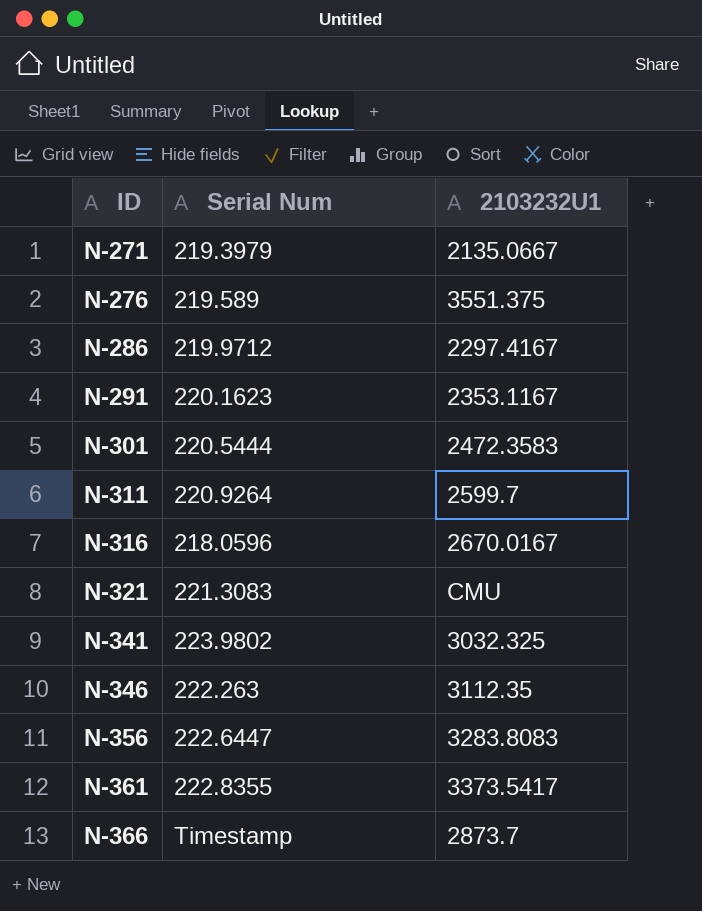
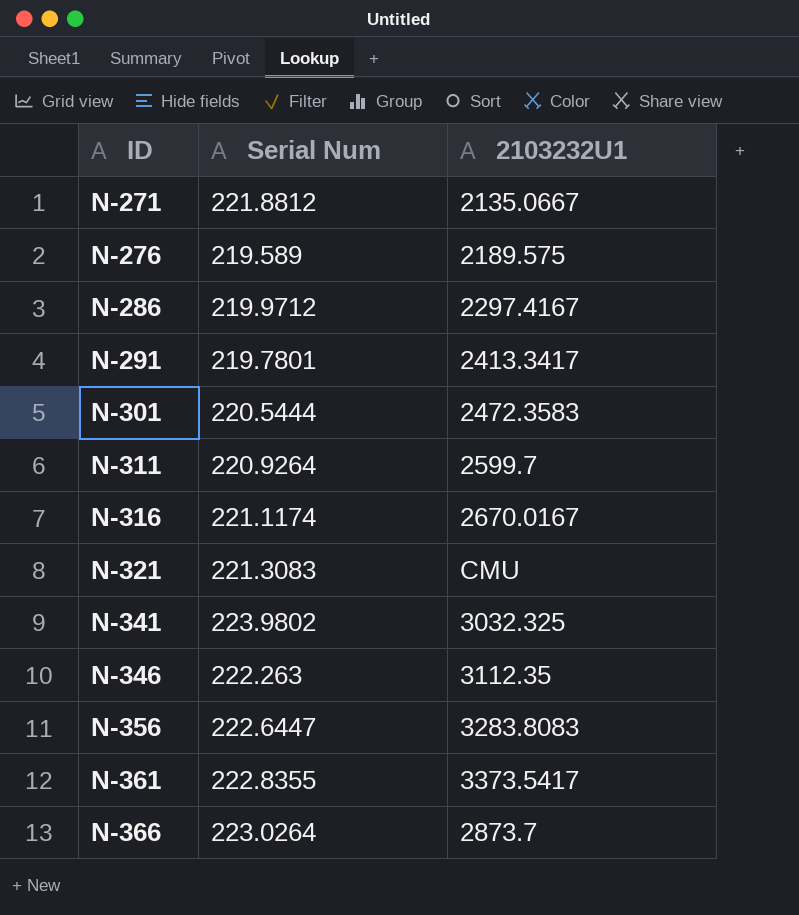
N-271 | Serial Num: 219.3979 -> 221.8812
N-276 | 2103232U1: 3551.375 -> 2189.575
N-291 | Serial Num: 220.1623 -> 219.7801
N-291 | 2103232U1: 2353.1167 -> 2413.3417
N-316 | Serial Num: 218.0596 -> 221.1174
N-366 | Serial Num: Timestamp -> 223.0264

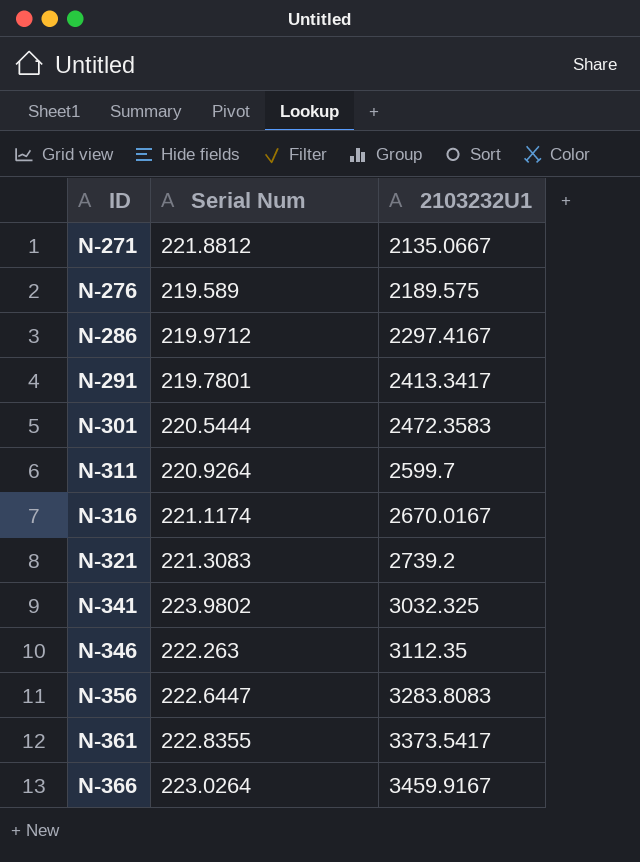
N-321 | 2103232U1: CMU -> 2739.2
N-366 | 2103232U1: 2873.7 -> 3459.9167

